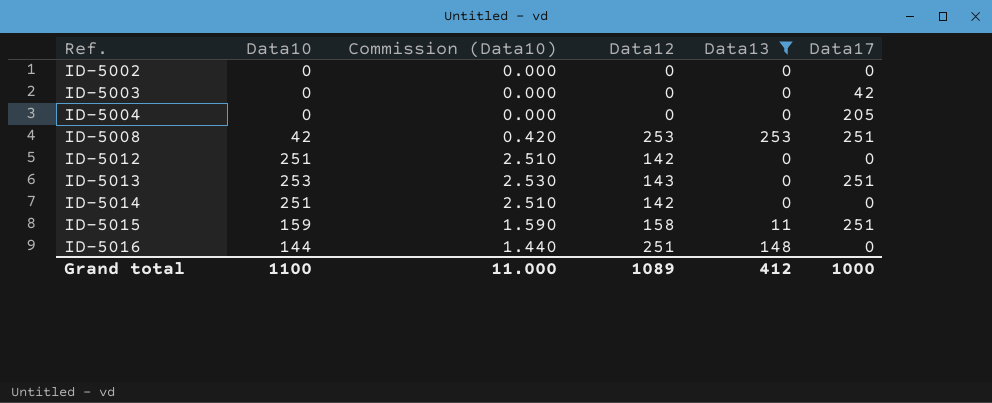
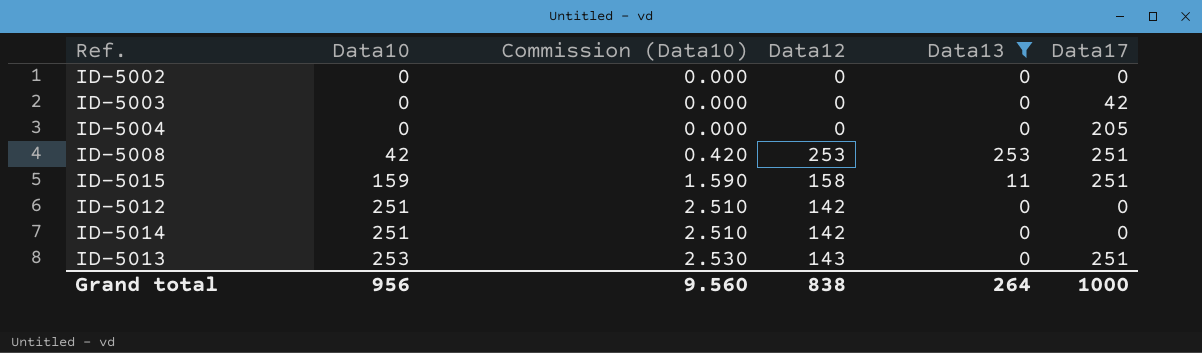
row order: Ref. ascending -> Data10 ascending
row ID-5016: 144 | 1.440 | 251 | 148 | 0 -> none
Grand total | Data10: 1100 -> 956
Grand total | Commission (Data10): 11.000 -> 9.560
Grand total | Data12: 1089 -> 838
Grand total | Data13: 412 -> 264

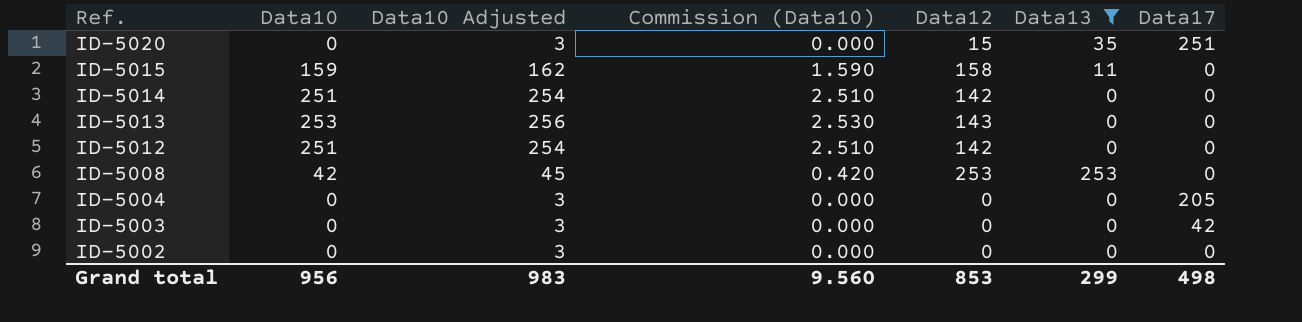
row order: Data10 ascending -> Ref. descending
column Data10 Adjusted | formula: none -> [Data10] + 3
row ID-5020: none -> 0 | 3 | 0.000 | 15 | 35 | 251
ID-5015 | Data17: 251 -> 0
ID-5013 | Data17: 251 -> 0
ID-5008 | Data17: 251 -> 0
Grand total | Data12: 838 -> 853
Grand total | Data13: 264 -> 299
Grand total | Data17: 1000 -> 498

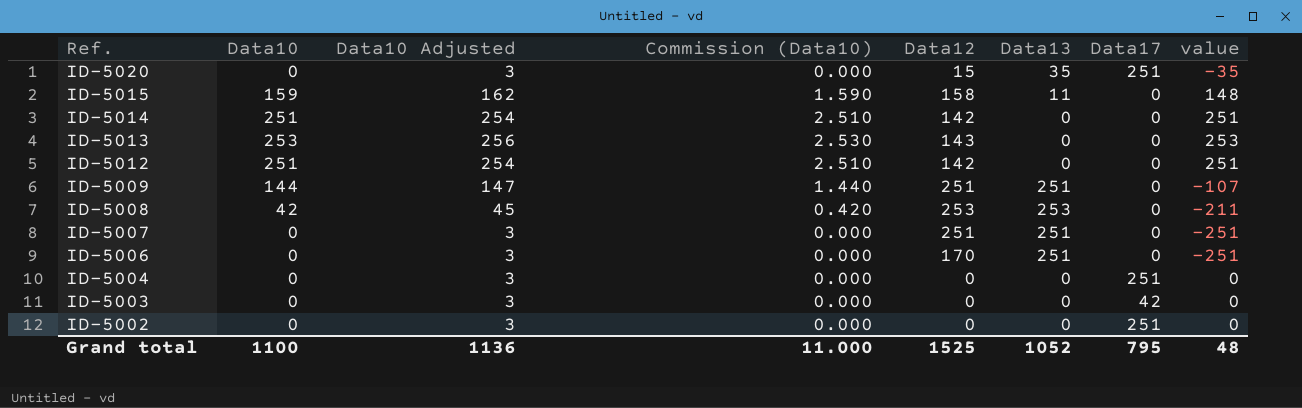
filter: Data13 != 251 -> none
column value | formula: none -> [Data10] - [Data13]
ID-5004 | Data17: 205 -> 251
ID-5002 | Data17: 0 -> 251
Grand total | Data10: 956 -> 1100
Grand total | Data10 Adjusted: 983 -> 1136
Grand total | Commission (Data10): 9.560 -> 11.000
Grand total | Data12: 853 -> 1525
Grand total | Data13: 299 -> 1052
Grand total | Data17: 498 -> 795

